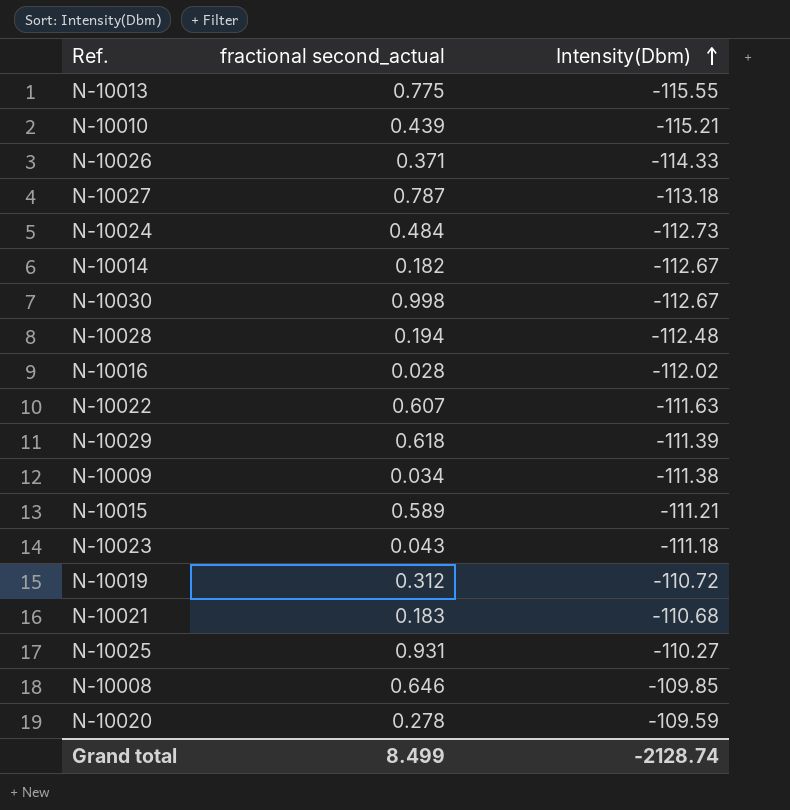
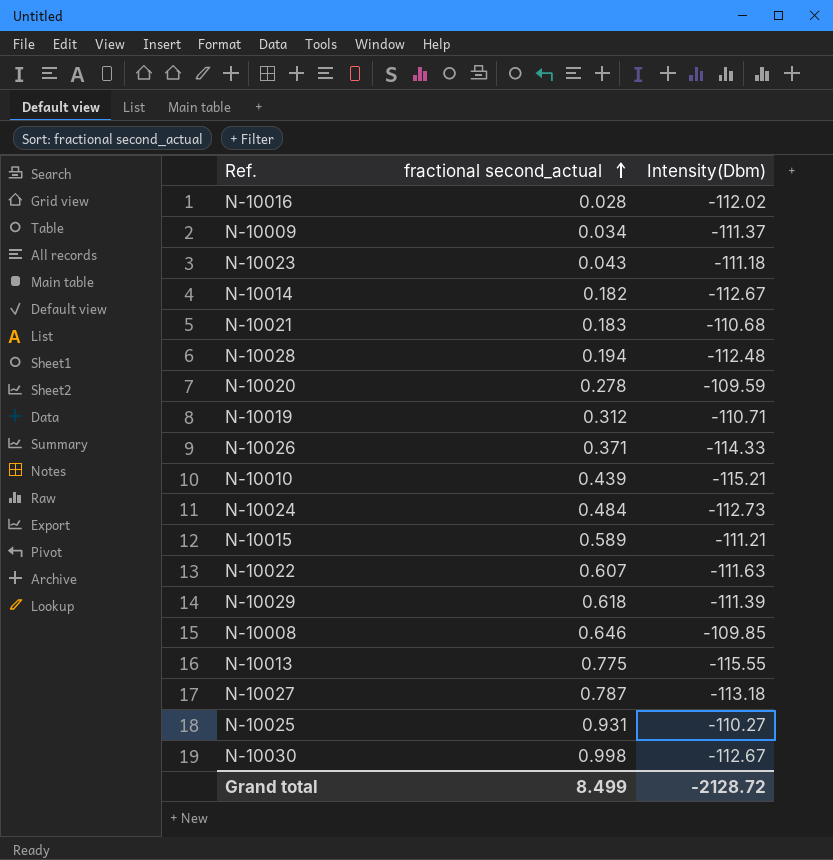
row order: Intensity(Dbm) ascending -> fractional second_actual ascending
N-10009 | Intensity(Dbm): -111.38 -> -111.37
N-10019 | Intensity(Dbm): -110.72 -> -110.71
Grand total | Intensity(Dbm): -2128.74 -> -2128.72

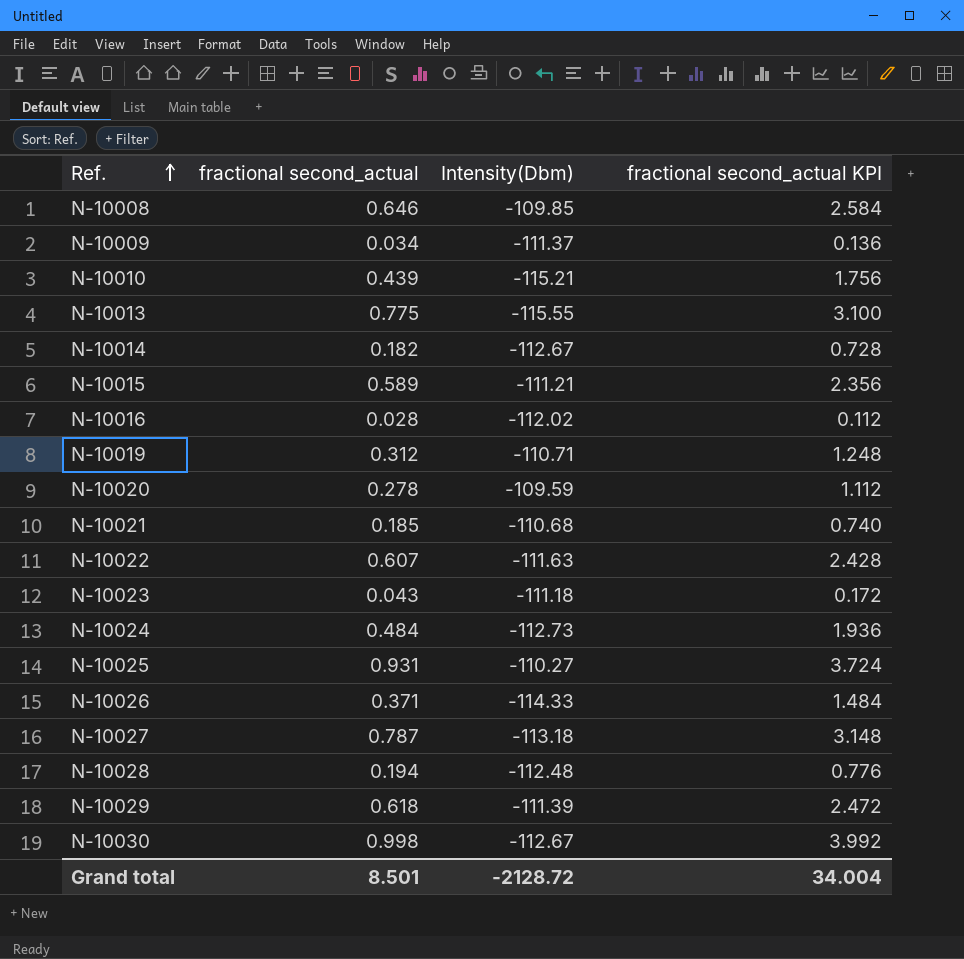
row order: fractional second_actual ascending -> Ref. ascending
column fractional second_actual KPI | formula: none -> [fractional second_actual] * 4
N-10021 | fractional second_actual: 0.183 -> 0.185
Grand total | fractional second_actual: 8.499 -> 8.501

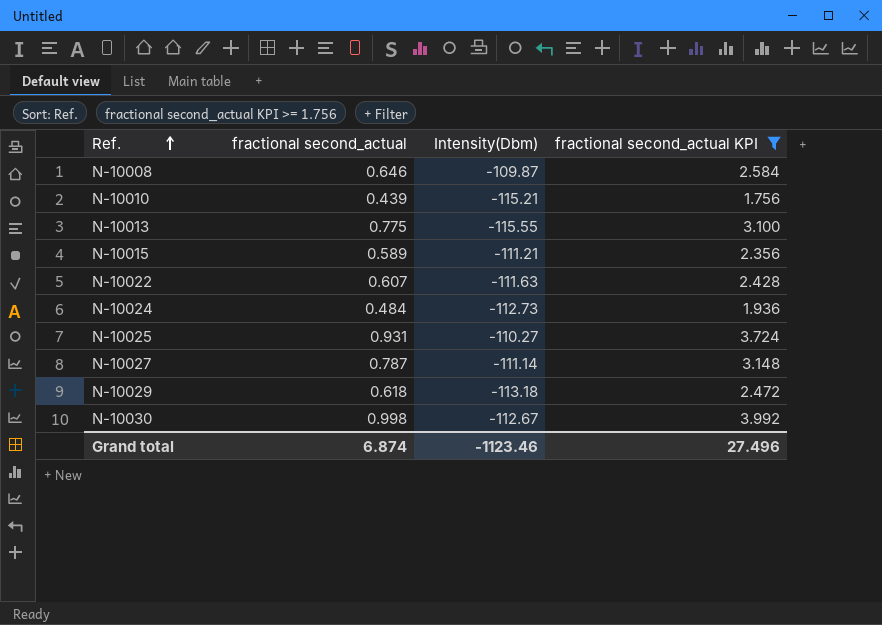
filter: none -> fractional second_actual KPI >= 1.756
N-10008 | Intensity(Dbm): -109.85 -> -109.87
N-10027 | Intensity(Dbm): -113.18 -> -111.14
N-10029 | Intensity(Dbm): -111.39 -> -113.18
Grand total | fractional second_actual: 8.501 -> 6.874
Grand total | Intensity(Dbm): -2128.72 -> -1123.46
Grand total | fractional second_actual KPI: 34.004 -> 27.496

